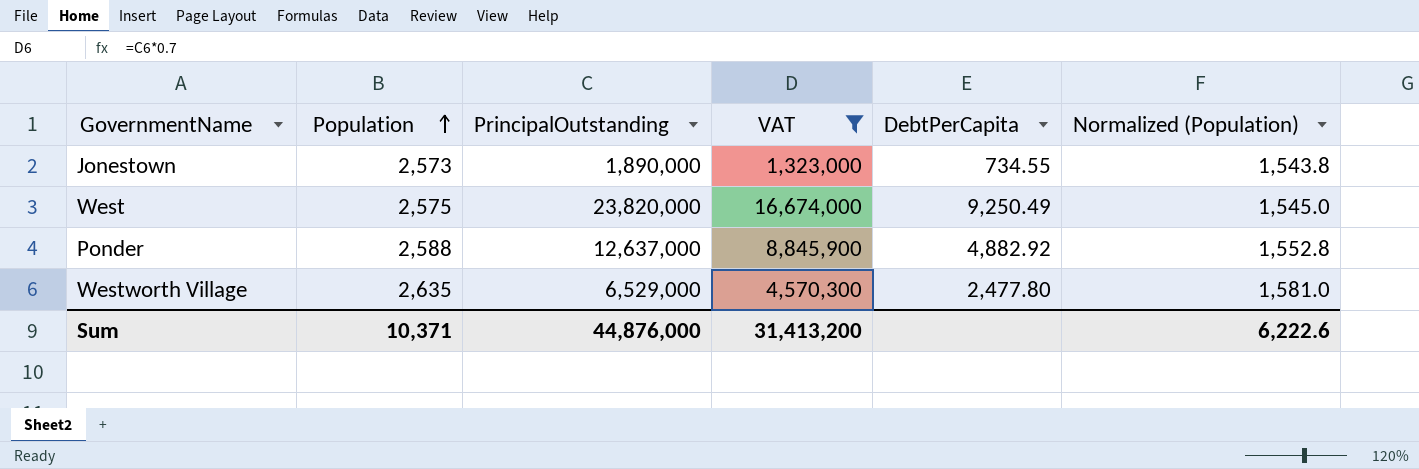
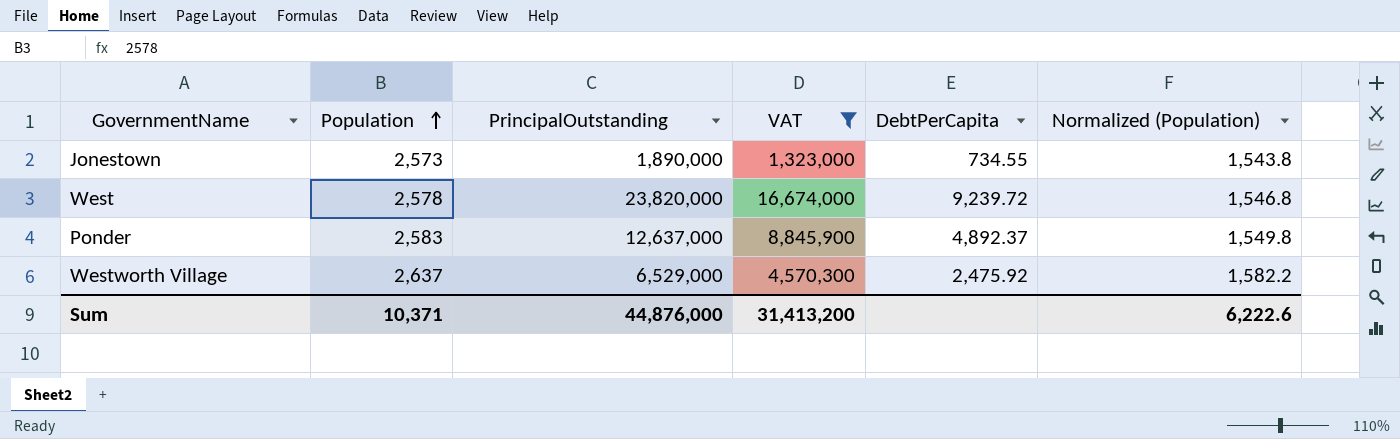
West | Population: 2,575 -> 2,578
West | DebtPerCapita: 9,250.49 -> 9,239.72
West | Normalized (Population): 1,545.0 -> 1,546.8
Ponder | Population: 2,588 -> 2,583
Ponder | DebtPerCapita: 4,882.92 -> 4,892.37
Ponder | Normalized (Population): 1,552.8 -> 1,549.8
Westworth Village | Population: 2,635 -> 2,637
Westworth Village | DebtPerCapita: 2,477.80 -> 2,475.92
Westworth Village | Normalized (Population): 1,581.0 -> 1,582.2

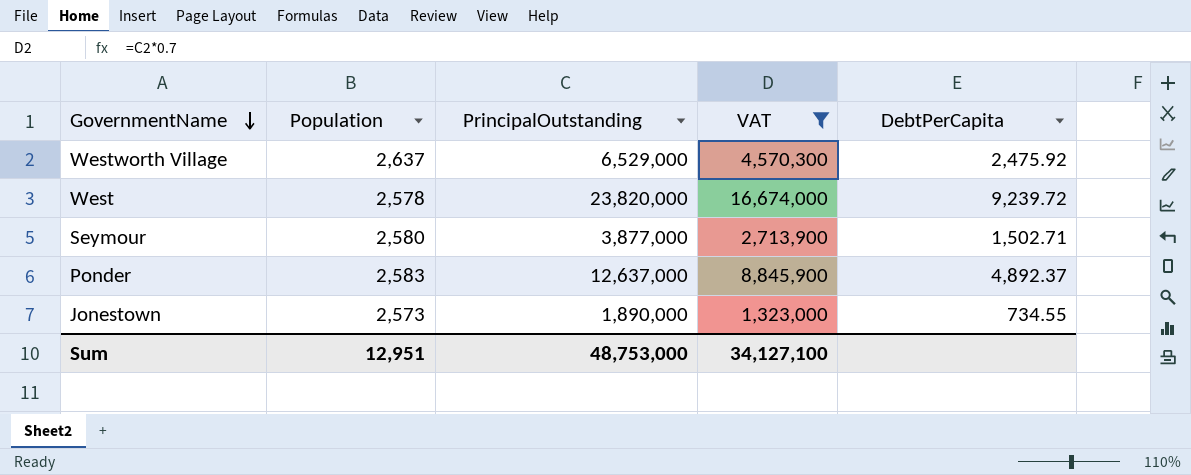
row order: Population ascending -> GovernmentName descending
column Normalized (Population) | formula: [Population] * 0.6 -> none
row Seymour: none -> 2,580 | 3,877,000 | 2,713,900 | 1,502.71
Sum | Population: 10,371 -> 12,951
Sum | PrincipalOutstanding: 44,876,000 -> 48,753,000
Sum | VAT: 31,413,200 -> 34,127,100

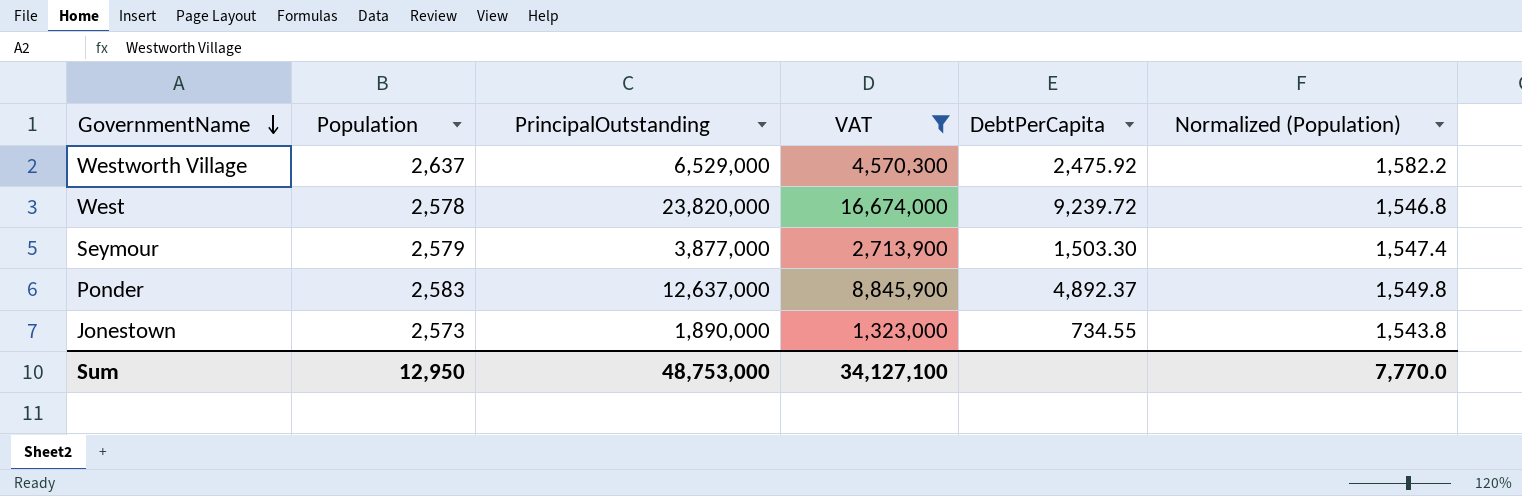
column Normalized (Population) | formula: none -> [Population] * 0.6
Seymour | Population: 2,580 -> 2,579
Seymour | DebtPerCapita: 1,502.71 -> 1,503.30
Sum | Population: 12,951 -> 12,950

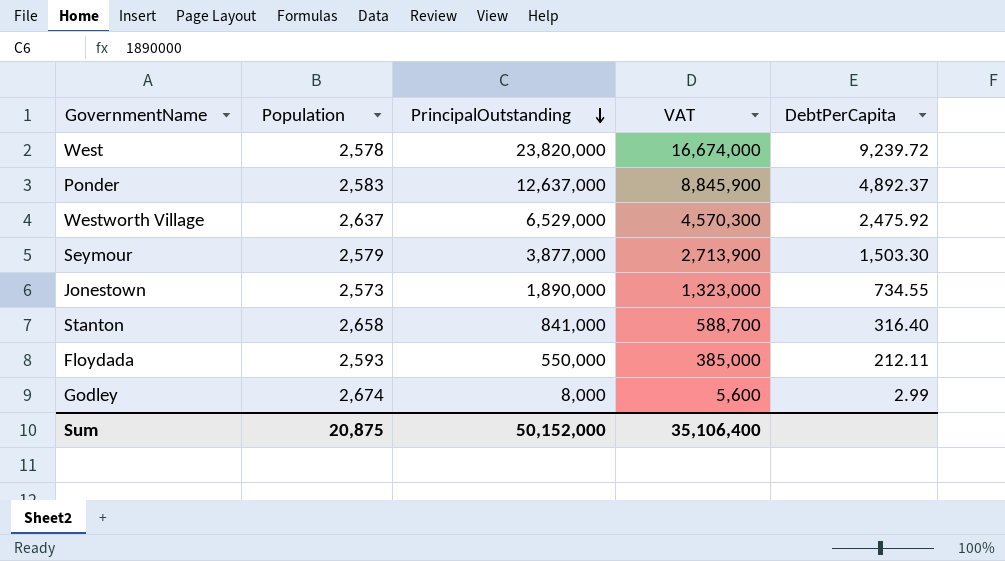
filter: VAT >= 1,323,000 -> none
row order: GovernmentName descending -> PrincipalOutstanding descending
column Normalized (Population) | formula: [Population] * 0.6 -> none
Sum | Population: 12,950 -> 20,875
Sum | PrincipalOutstanding: 48,753,000 -> 50,152,000
Sum | VAT: 34,127,100 -> 35,106,400

